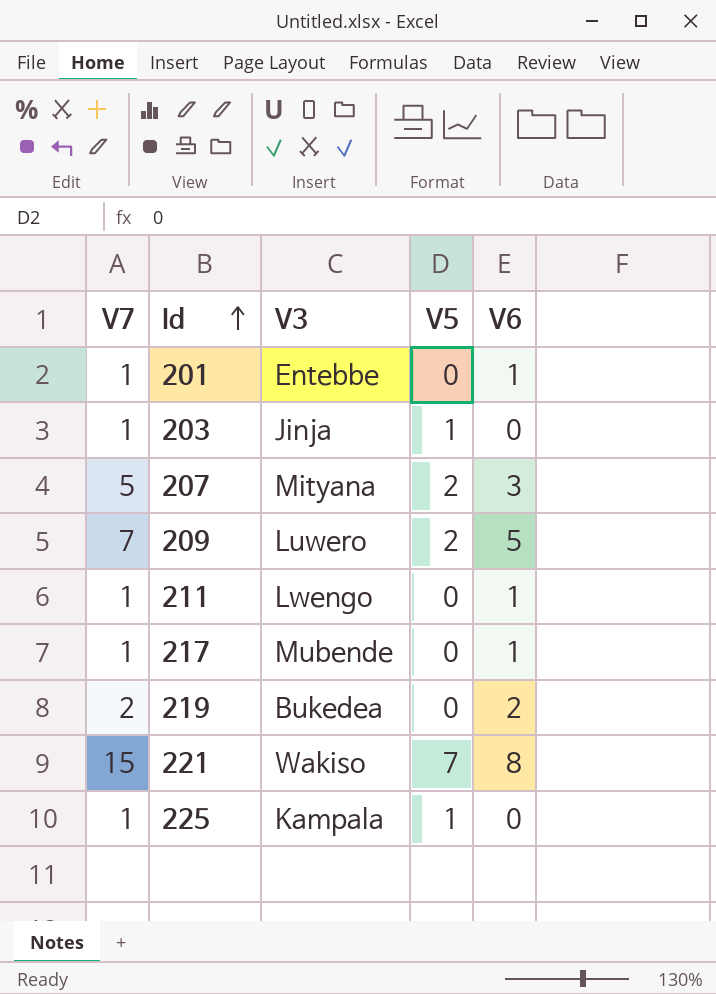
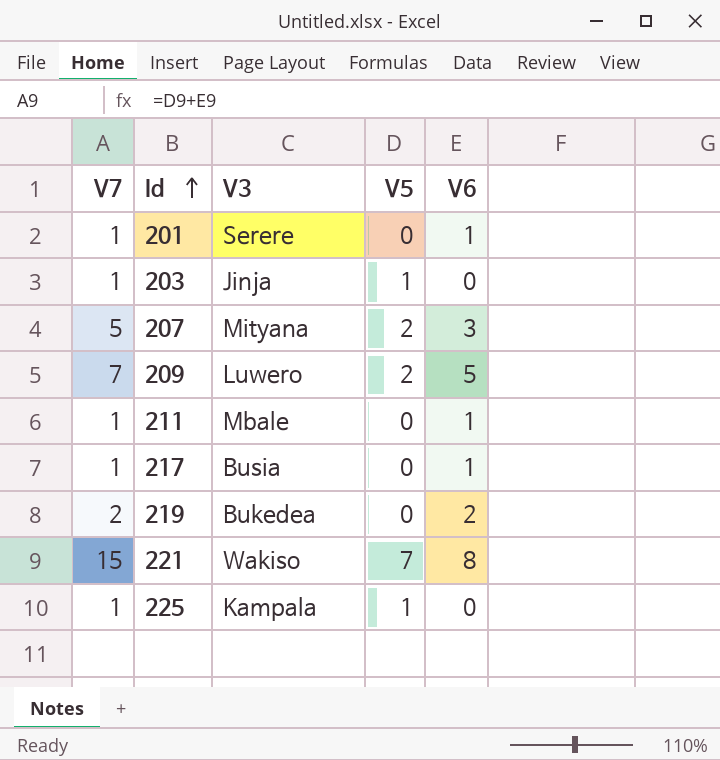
201 | V3: Entebbe -> Serere
211 | V3: Lwengo -> Mbale
217 | V3: Mubende -> Busia

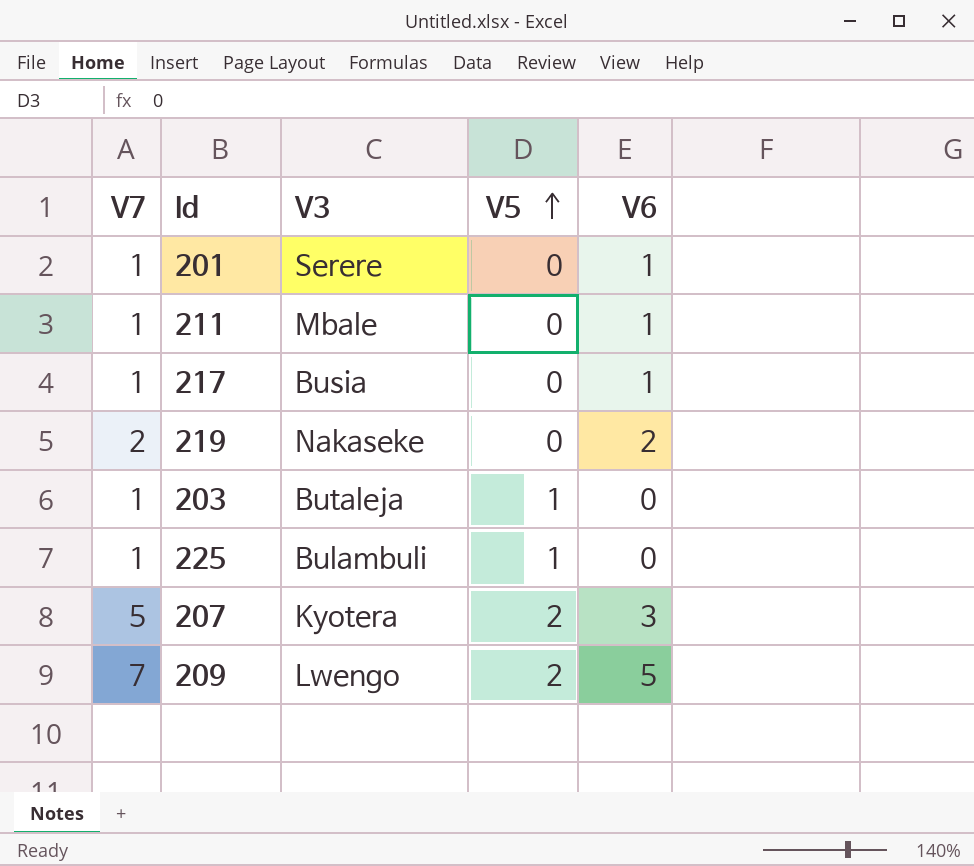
row order: Id ascending -> V5 ascending
row 221: 15 | Wakiso | 7 | 8 -> none
219 | V3: Bukedea -> Nakaseke
203 | V3: Jinja -> Butaleja
225 | V3: Kampala -> Bulambuli
207 | V3: Mityana -> Kyotera
209 | V3: Luwero -> Lwengo

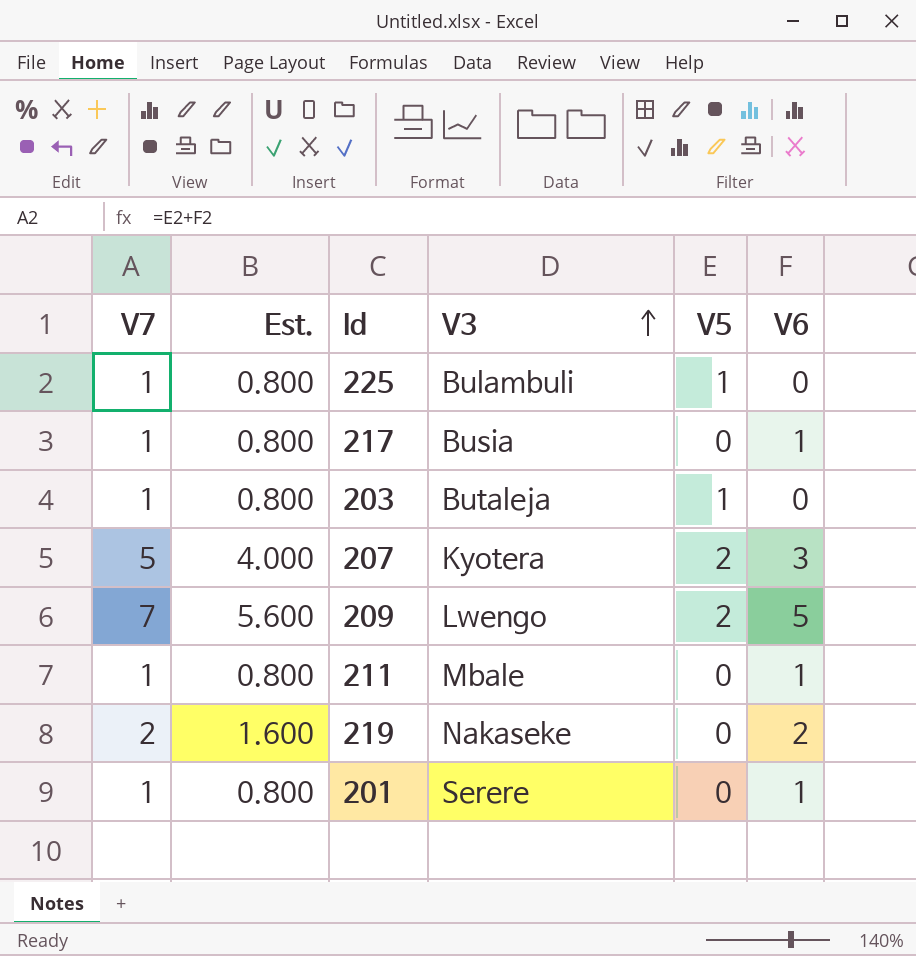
row order: V5 ascending -> V3 ascending
column Est. | formula: none -> [V7] * 0.8

